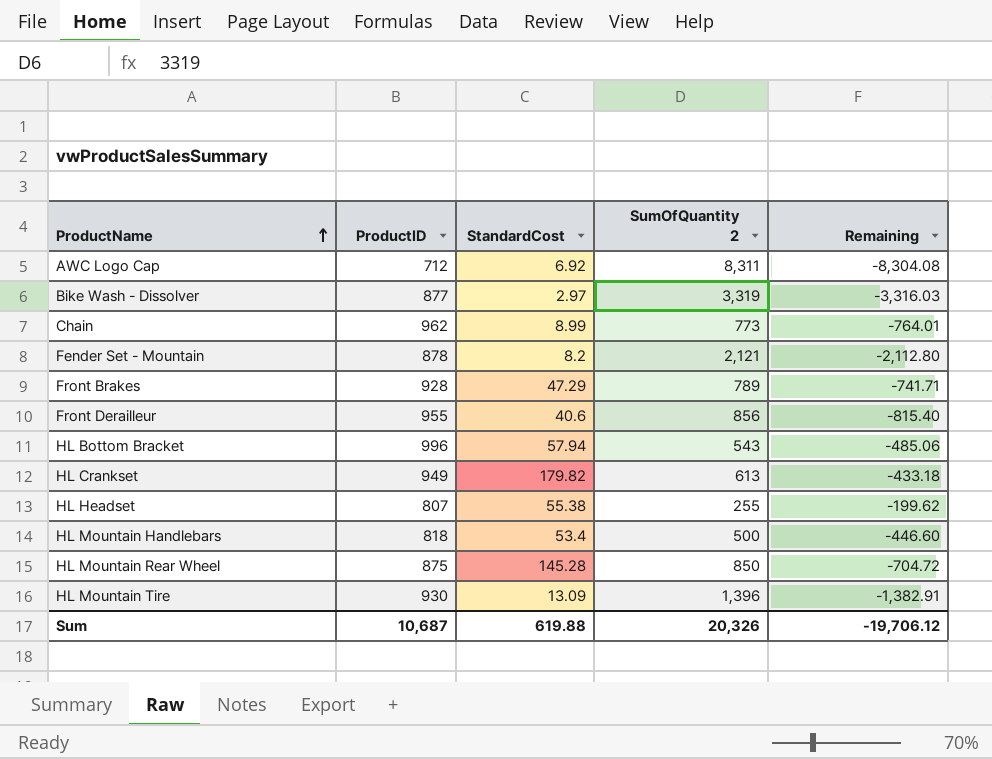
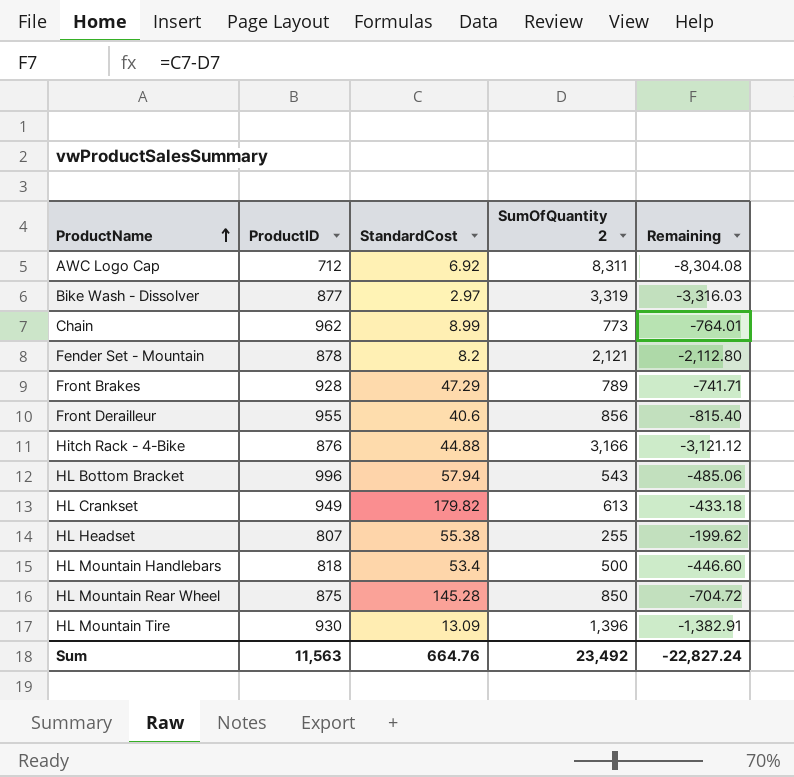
row Hitch Rack - 4-Bike: none -> 876 | 44.88 | 3,166 | -3,121.12
Sum | ProductID: 10,687 -> 11,563
Sum | StandardCost: 619.88 -> 664.76
Sum | SumOfQuantity 2: 20,326 -> 23,492
Sum | Remaining: -19,706.12 -> -22,827.24

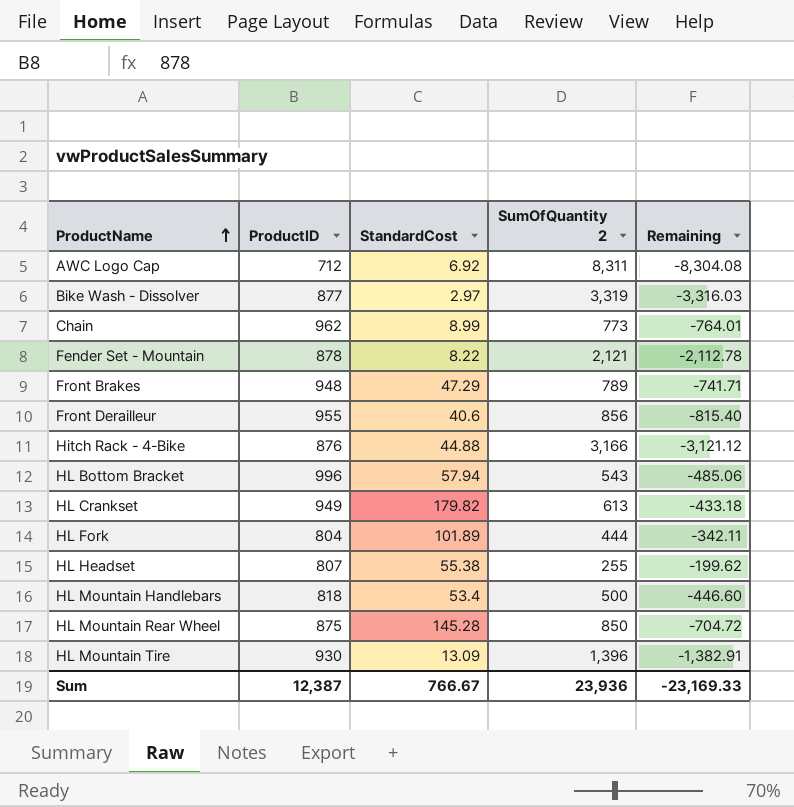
Fender Set - Mountain | StandardCost: 8.2 -> 8.22
Fender Set - Mountain | Remaining: -2,112.80 -> -2,112.78
Front Brakes | ProductID: 928 -> 948
row HL Fork: none -> 804 | 101.89 | 444 | -342.11
Sum | ProductID: 11,563 -> 12,387
Sum | StandardCost: 664.76 -> 766.67
Sum | SumOfQuantity 2: 23,492 -> 23,936
Sum | Remaining: -22,827.24 -> -23,169.33

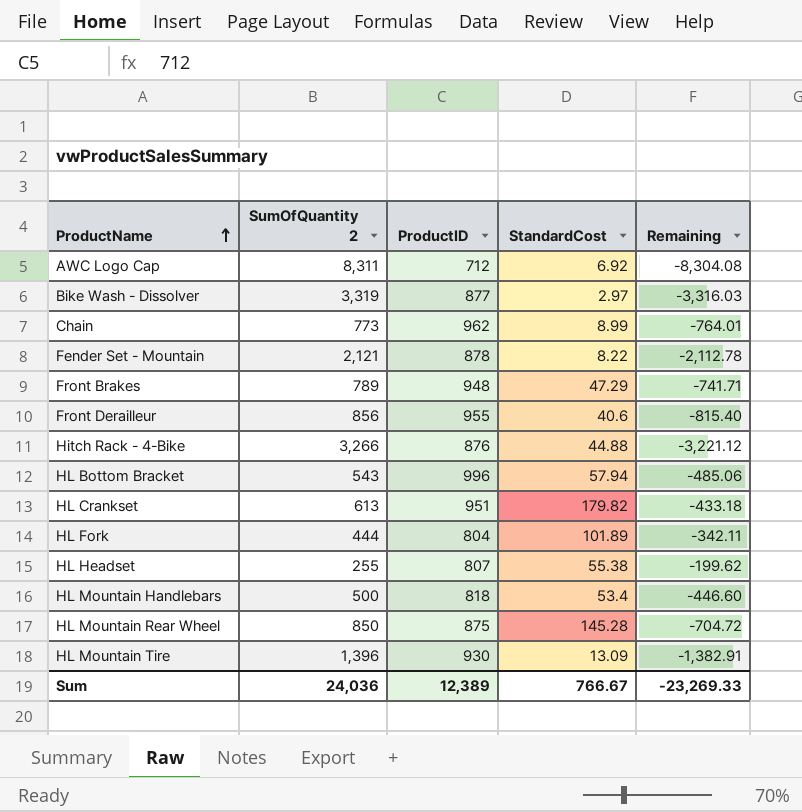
column SumOfQuantity 2 | position: 4 -> 2
Hitch Rack - 4-Bike | SumOfQuantity 2: 3,166 -> 3,266
Hitch Rack - 4-Bike | Remaining: -3,121.12 -> -3,221.12
HL Crankset | ProductID: 949 -> 951
Sum | SumOfQuantity 2: 23,936 -> 24,036
Sum | ProductID: 12,387 -> 12,389
Sum | Remaining: -23,169.33 -> -23,269.33

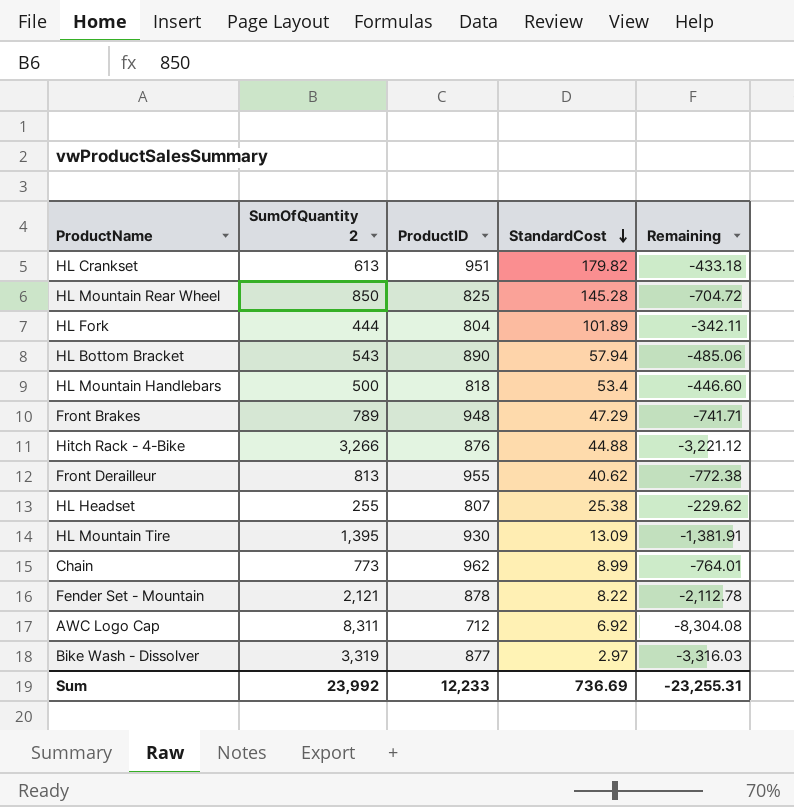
row order: ProductName ascending -> StandardCost descending
HL Mountain Rear Wheel | ProductID: 875 -> 825
HL Bottom Bracket | ProductID: 996 -> 890
Front Derailleur | SumOfQuantity 2: 856 -> 813
Front Derailleur | StandardCost: 40.6 -> 40.62
Front Derailleur | Remaining: -815.40 -> -772.38
HL Headset | StandardCost: 55.38 -> 25.38
HL Headset | Remaining: -199.62 -> -229.62
HL Mountain Tire | SumOfQuantity 2: 1,396 -> 1,395
HL Mountain Tire | Remaining: -1,382.91 -> -1,381.91
Sum | SumOfQuantity 2: 24,036 -> 23,992
Sum | ProductID: 12,389 -> 12,233
Sum | StandardCost: 766.67 -> 736.69
Sum | Remaining: -23,269.33 -> -23,255.31

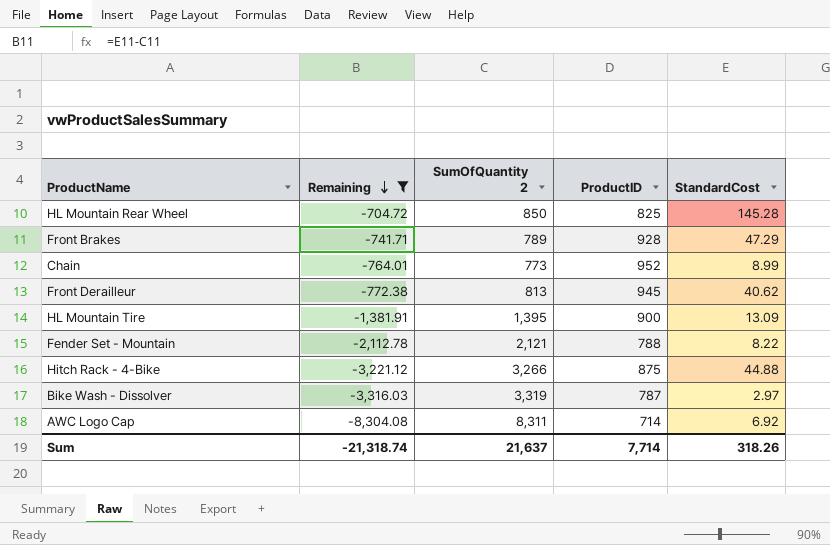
filter: none -> Remaining <= -704.72
row order: StandardCost descending -> Remaining descending
column Remaining | position: 5 -> 2
Front Brakes | ProductID: 948 -> 928
Chain | ProductID: 962 -> 952
Front Derailleur | ProductID: 955 -> 945
HL Mountain Tire | ProductID: 930 -> 900
Fender Set - Mountain | ProductID: 878 -> 788
Hitch Rack - 4-Bike | ProductID: 876 -> 875
Bike Wash - Dissolver | ProductID: 877 -> 787
AWC Logo Cap | ProductID: 712 -> 714
Sum | Remaining: -23,255.31 -> -21,318.74
Sum | SumOfQuantity 2: 23,992 -> 21,637
Sum | ProductID: 12,233 -> 7,714
Sum | StandardCost: 736.69 -> 318.26

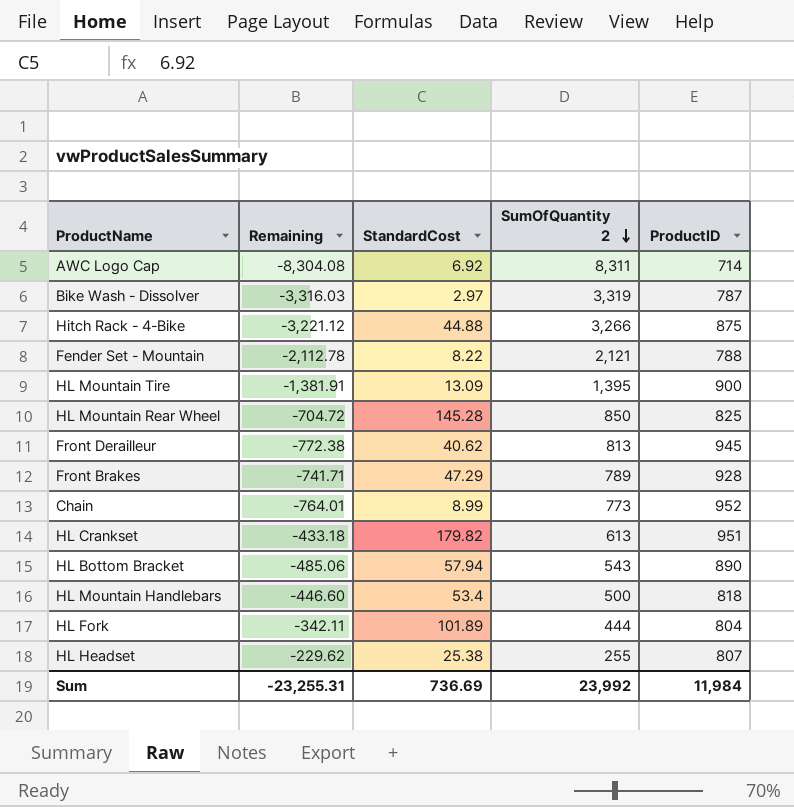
filter: Remaining <= -704.72 -> none
row order: Remaining descending -> SumOfQuantity 2 descending
column StandardCost | position: 5 -> 3
Sum | Remaining: -21,318.74 -> -23,255.31
Sum | StandardCost: 318.26 -> 736.69
Sum | SumOfQuantity 2: 21,637 -> 23,992
Sum | ProductID: 7,714 -> 11,984

